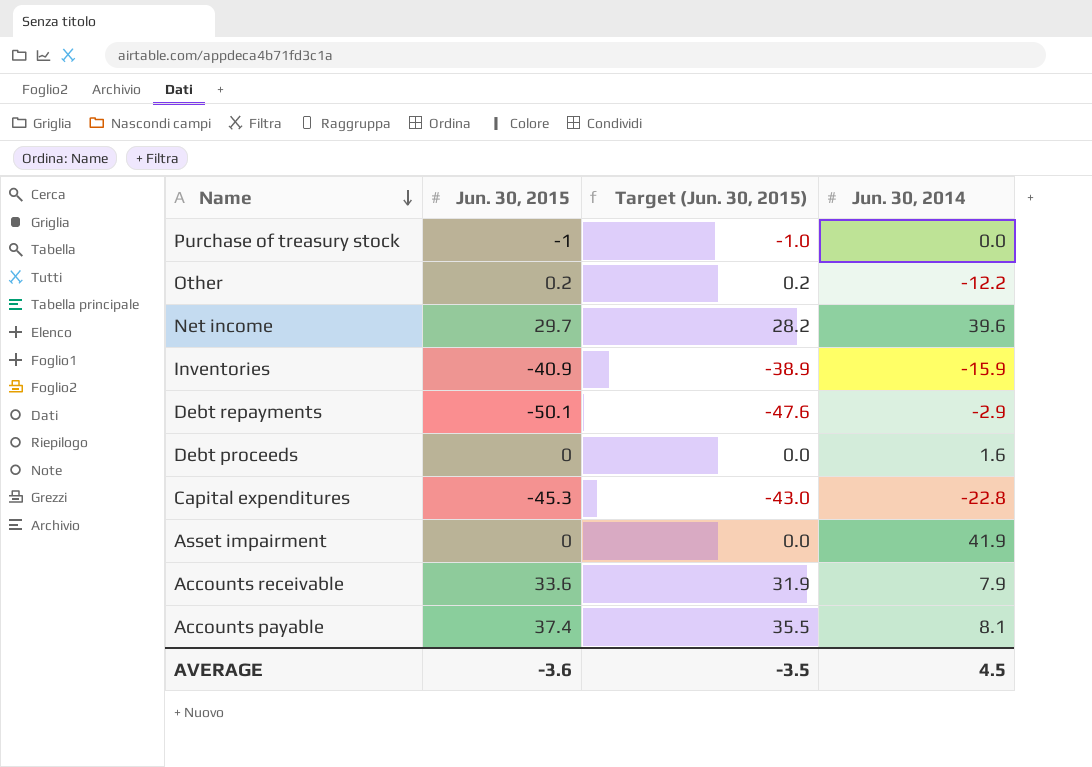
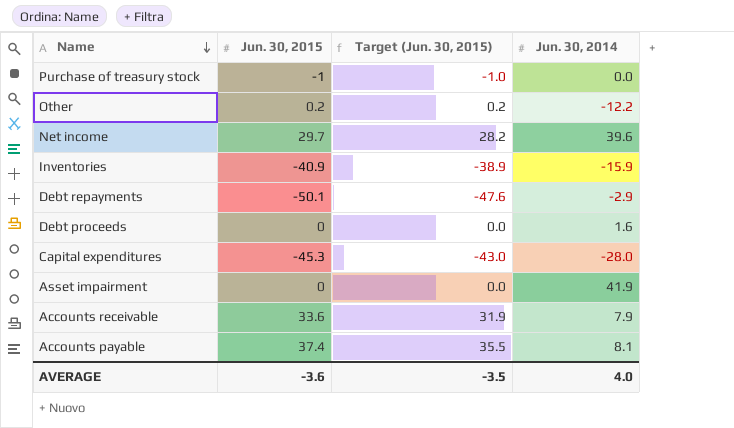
Capital expenditures | Jun. 30, 2014: -22.8 -> -28.0
AVERAGE | Jun. 30, 2014: 4.5 -> 4.0

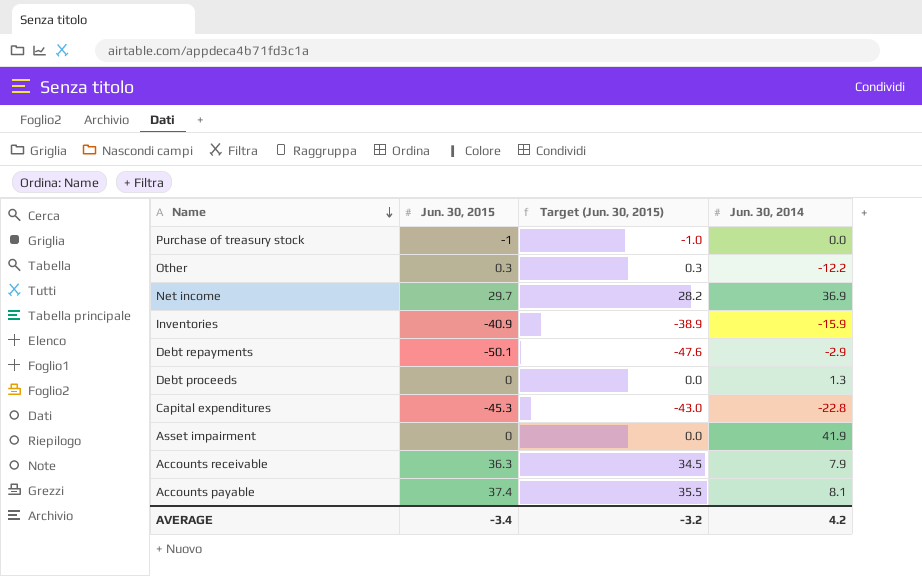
Other | Jun. 30, 2015: 0.2 -> 0.3
Other | Target (Jun. 30, 2015): 0.2 -> 0.3
Net income | Jun. 30, 2014: 39.6 -> 36.9
Debt proceeds | Jun. 30, 2014: 1.6 -> 1.3
Capital expenditures | Jun. 30, 2014: -28.0 -> -22.8
Accounts receivable | Jun. 30, 2015: 33.6 -> 36.3
Accounts receivable | Target (Jun. 30, 2015): 31.9 -> 34.5
AVERAGE | Jun. 30, 2015: -3.6 -> -3.4
AVERAGE | Target (Jun. 30, 2015): -3.5 -> -3.2
AVERAGE | Jun. 30, 2014: 4.0 -> 4.2

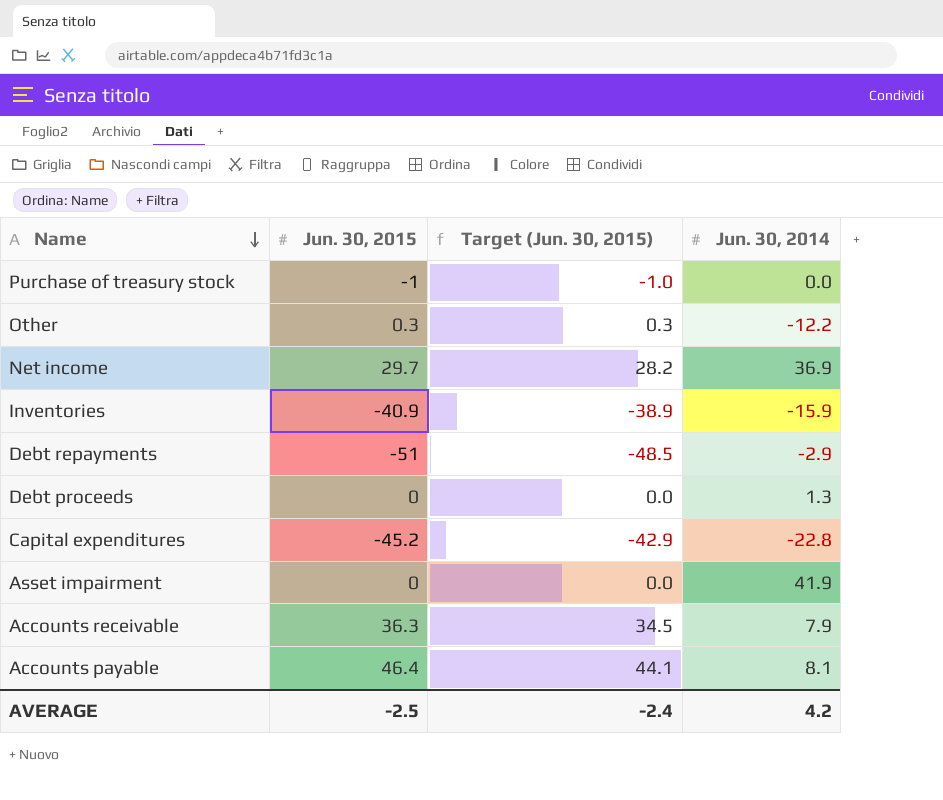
Debt repayments | Jun. 30, 2015: -50.1 -> -51
Debt repayments | Target (Jun. 30, 2015): -47.6 -> -48.5
Capital expenditures | Jun. 30, 2015: -45.3 -> -45.2
Capital expenditures | Target (Jun. 30, 2015): -43.0 -> -42.9
Accounts payable | Jun. 30, 2015: 37.4 -> 46.4
Accounts payable | Target (Jun. 30, 2015): 35.5 -> 44.1
AVERAGE | Jun. 30, 2015: -3.4 -> -2.5
AVERAGE | Target (Jun. 30, 2015): -3.2 -> -2.4

